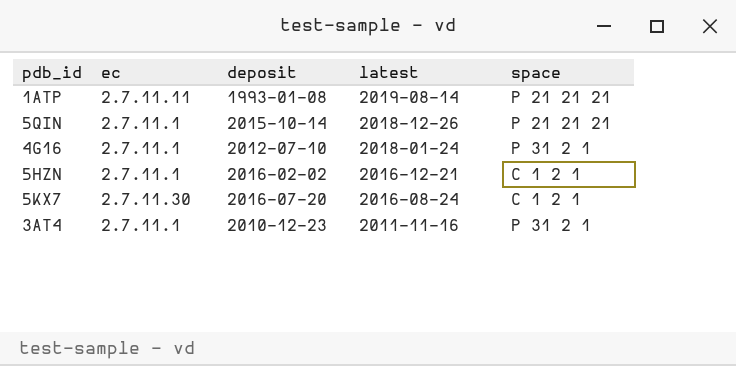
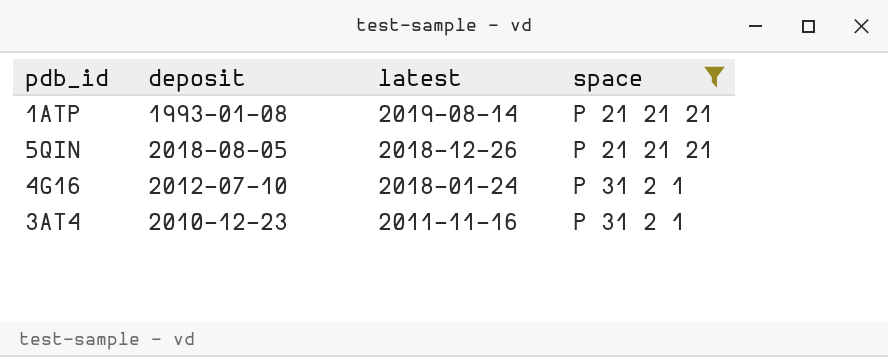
filter: none -> space != C 1 2 1
column ec | position: 2 -> none
5QIN | deposit: 2015-10-14 -> 2018-08-05

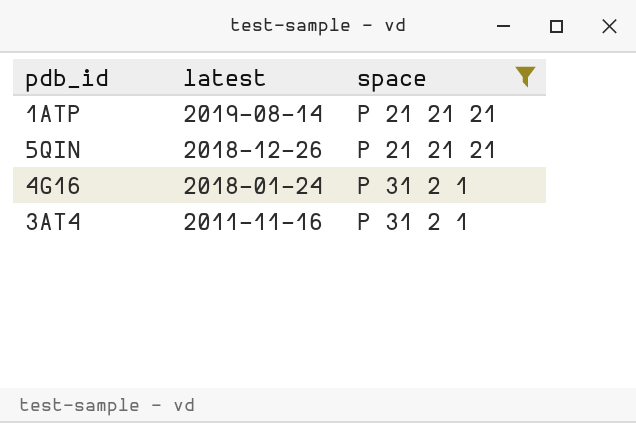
column deposit | position: 2 -> none

